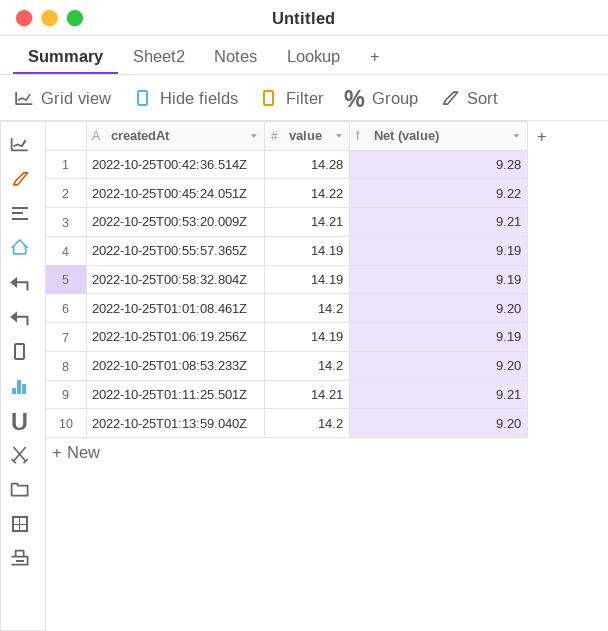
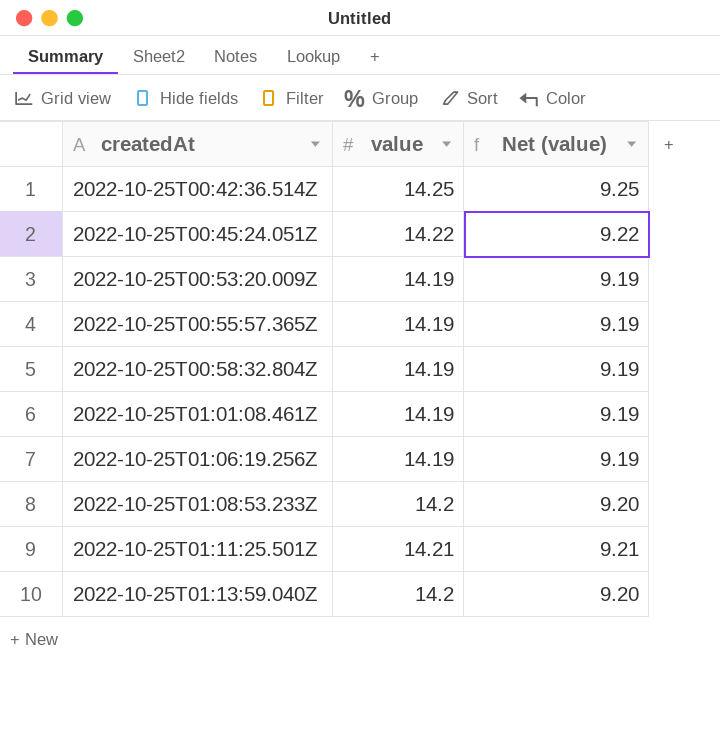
2022-10-25T00:42:36.514Z | value: 14.28 -> 14.25
2022-10-25T00:42:36.514Z | Net (value): 9.28 -> 9.25
2022-10-25T00:53:20.009Z | value: 14.21 -> 14.19
2022-10-25T00:53:20.009Z | Net (value): 9.21 -> 9.19
2022-10-25T01:01:08.461Z | value: 14.2 -> 14.19
2022-10-25T01:01:08.461Z | Net (value): 9.20 -> 9.19

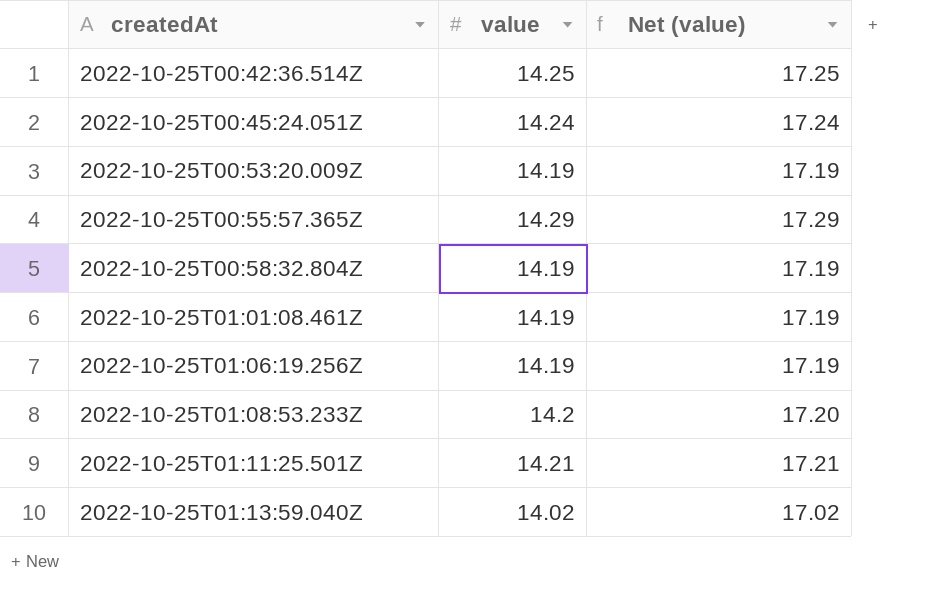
column Net (value) | formula: [value] - 5 -> [value] + 3
2022-10-25T00:45:24.051Z | value: 14.22 -> 14.24
2022-10-25T00:55:57.365Z | value: 14.19 -> 14.29
2022-10-25T01:13:59.040Z | value: 14.2 -> 14.02

